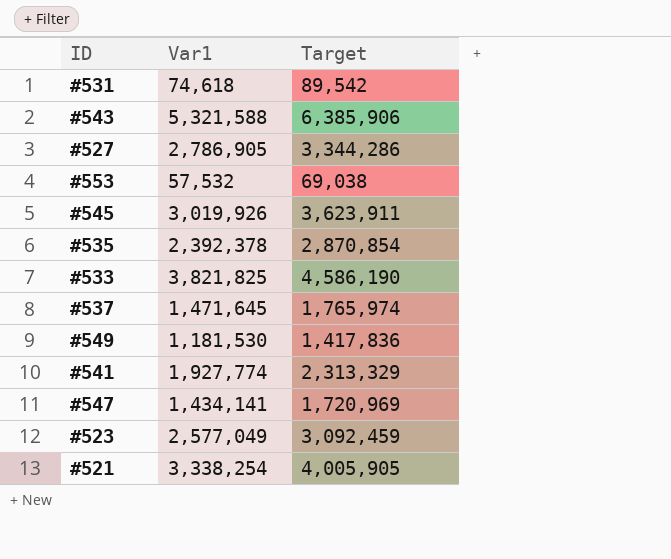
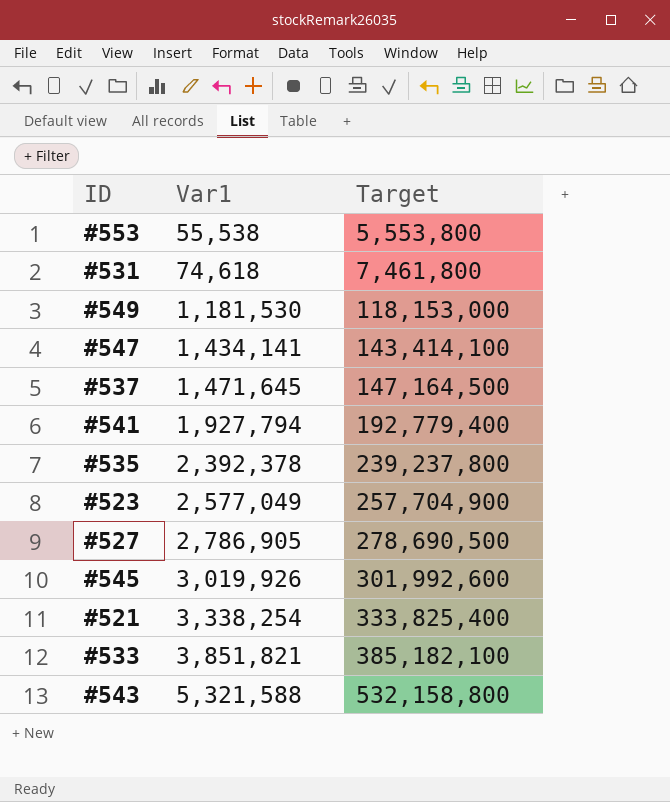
row order: none -> Var1 ascending
column Target | formula: [Var1] * 1.2 -> [Var1] * 100
#553 | Var1: 57,532 -> 55,538
#541 | Var1: 1,927,774 -> 1,927,794
#533 | Var1: 3,821,825 -> 3,851,821

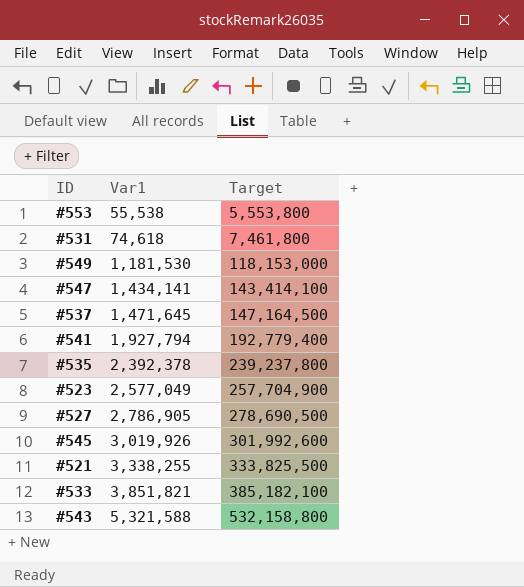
#521 | Var1: 3,338,254 -> 3,338,255
#521 | Target: 333,825,400 -> 333,825,500

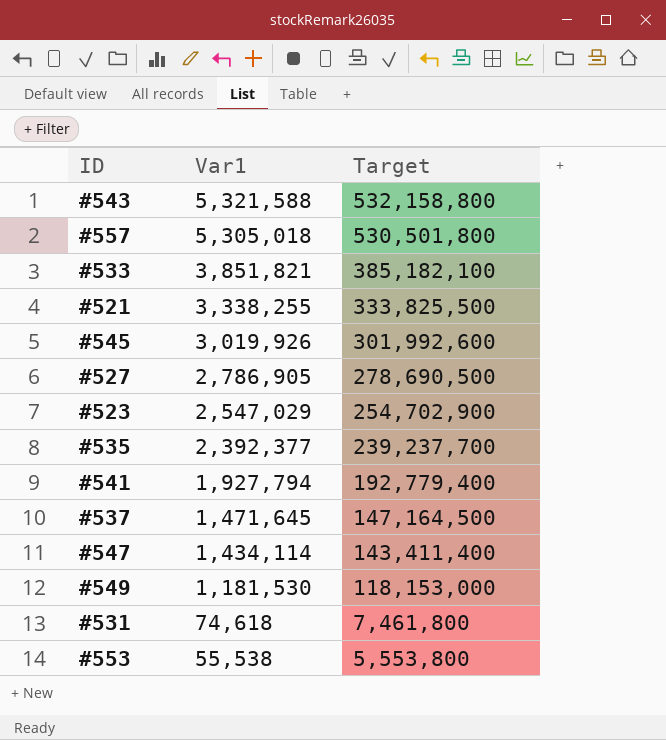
row order: Var1 ascending -> Var1 descending
row #557: none -> 5,305,018 | 530,501,800
#523 | Var1: 2,577,049 -> 2,547,029
#523 | Target: 257,704,900 -> 254,702,900
#535 | Var1: 2,392,378 -> 2,392,377
#535 | Target: 239,237,800 -> 239,237,700
#547 | Var1: 1,434,141 -> 1,434,114
#547 | Target: 143,414,100 -> 143,411,400

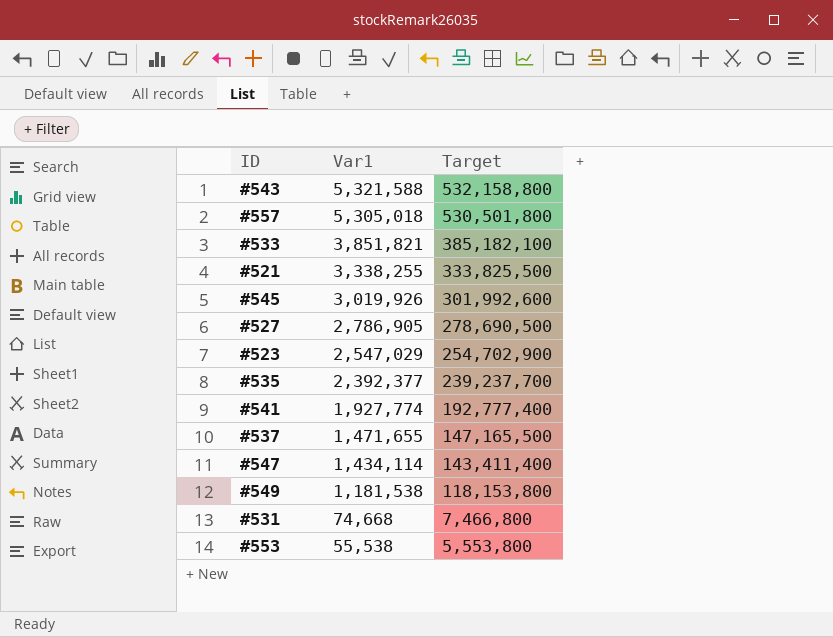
#541 | Var1: 1,927,794 -> 1,927,774
#541 | Target: 192,779,400 -> 192,777,400
#537 | Var1: 1,471,645 -> 1,471,655
#537 | Target: 147,164,500 -> 147,165,500
#549 | Var1: 1,181,530 -> 1,181,538
#549 | Target: 118,153,000 -> 118,153,800
#531 | Var1: 74,618 -> 74,668
#531 | Target: 7,461,800 -> 7,466,800

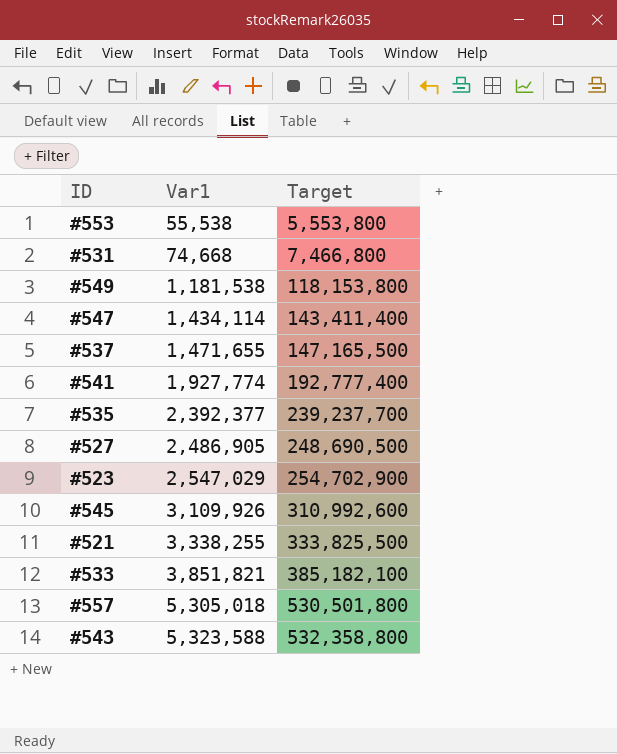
row order: Var1 descending -> Var1 ascending
#527 | Var1: 2,786,905 -> 2,486,905
#527 | Target: 278,690,500 -> 248,690,500
#545 | Var1: 3,019,926 -> 3,109,926
#545 | Target: 301,992,600 -> 310,992,600
#543 | Var1: 5,321,588 -> 5,323,588
#543 | Target: 532,158,800 -> 532,358,800

